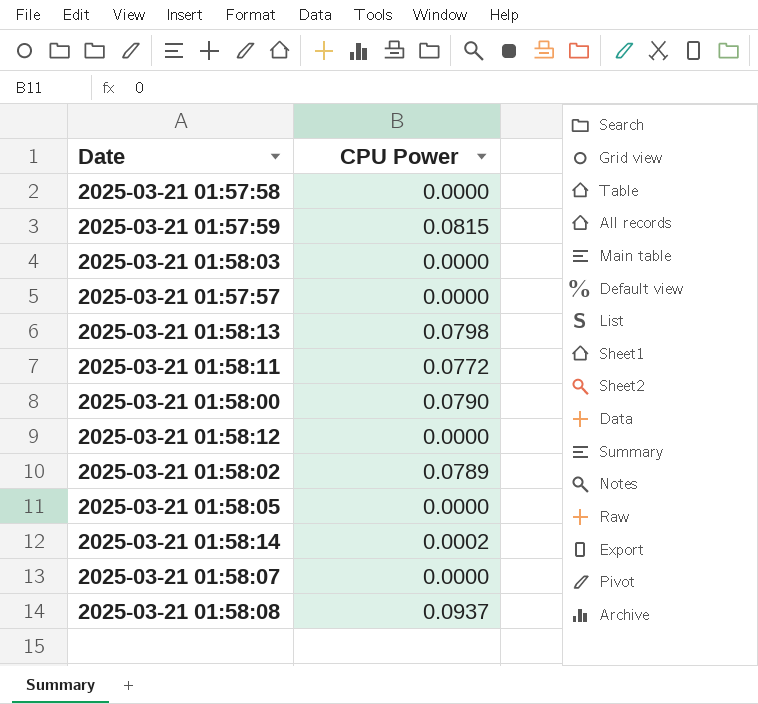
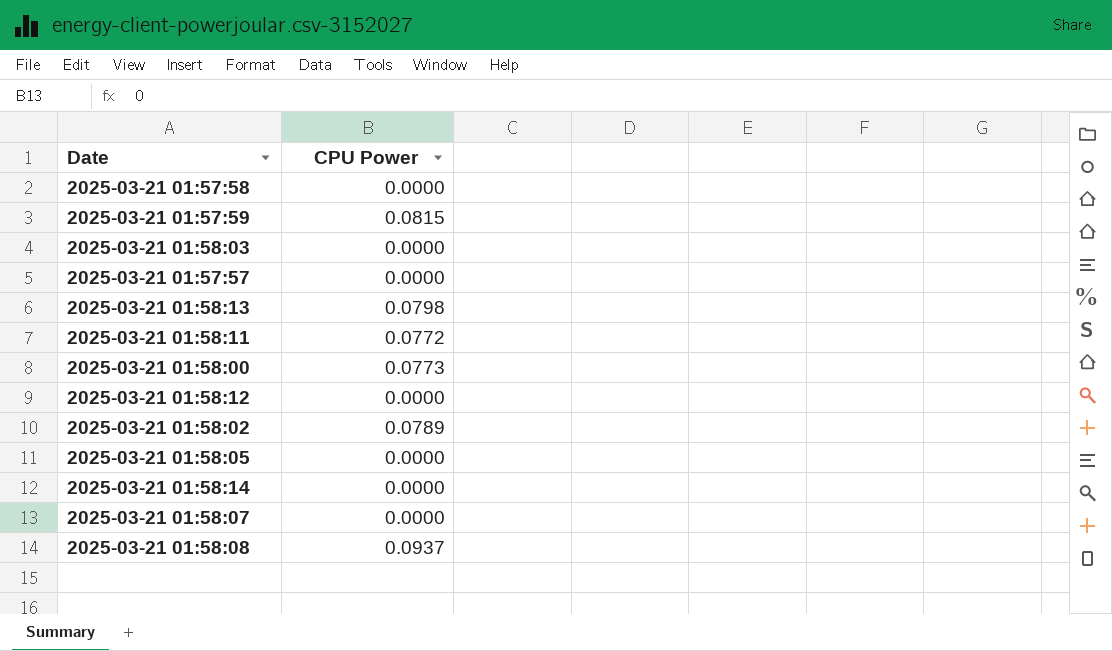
2025-03-21 01:58:00 | CPU Power: 0.0790 -> 0.0773
2025-03-21 01:58:14 | CPU Power: 0.0002 -> 0.0000

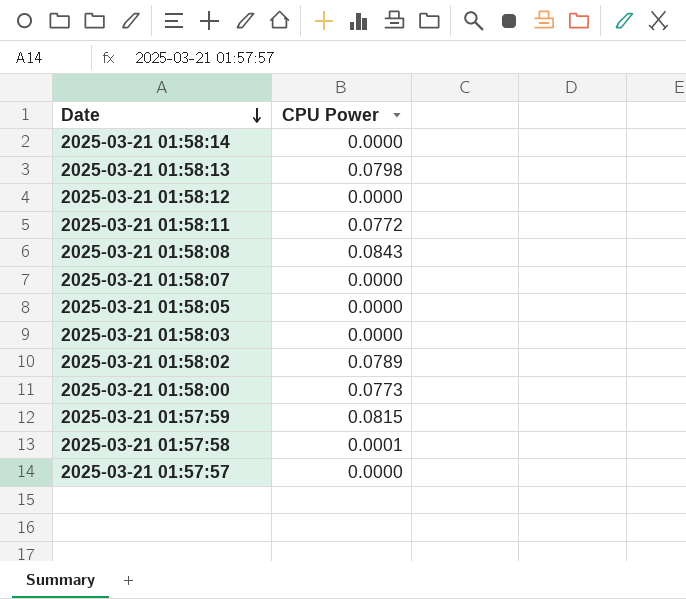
row order: none -> Date descending
2025-03-21 01:58:08 | CPU Power: 0.0937 -> 0.0843
2025-03-21 01:57:58 | CPU Power: 0.0000 -> 0.0001

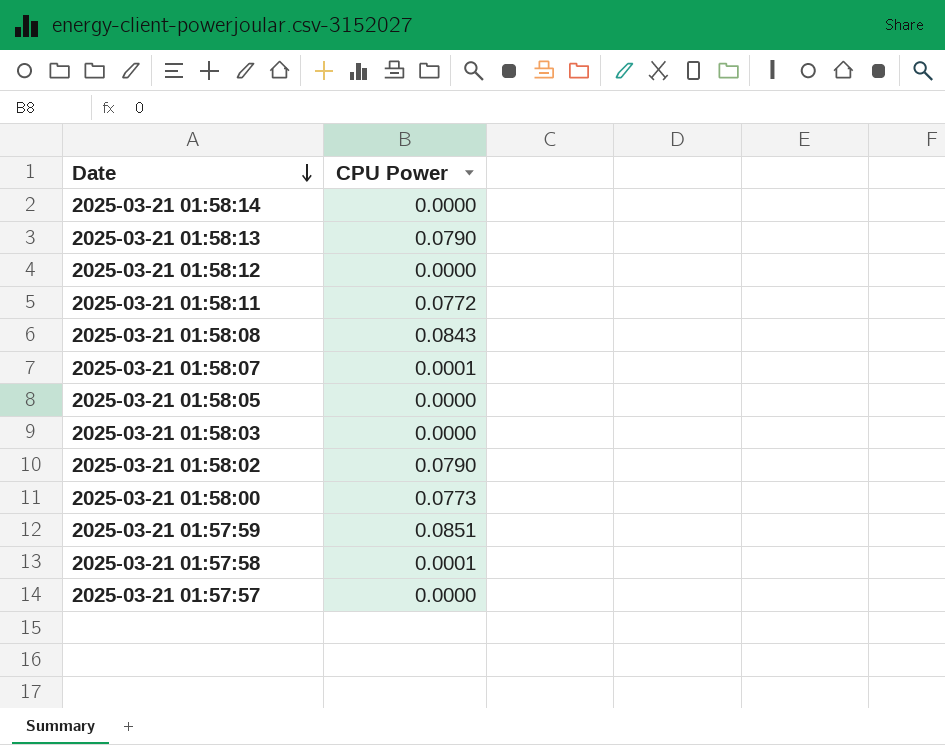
2025-03-21 01:58:13 | CPU Power: 0.0798 -> 0.0790
2025-03-21 01:58:07 | CPU Power: 0.0000 -> 0.0001
2025-03-21 01:58:02 | CPU Power: 0.0789 -> 0.0790
2025-03-21 01:57:59 | CPU Power: 0.0815 -> 0.0851

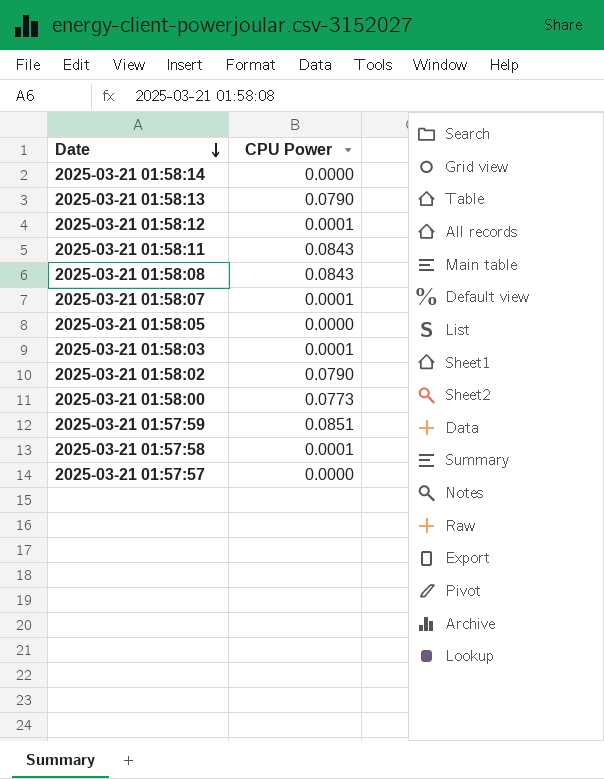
2025-03-21 01:58:12 | CPU Power: 0.0000 -> 0.0001
2025-03-21 01:58:11 | CPU Power: 0.0772 -> 0.0843
2025-03-21 01:58:03 | CPU Power: 0.0000 -> 0.0001

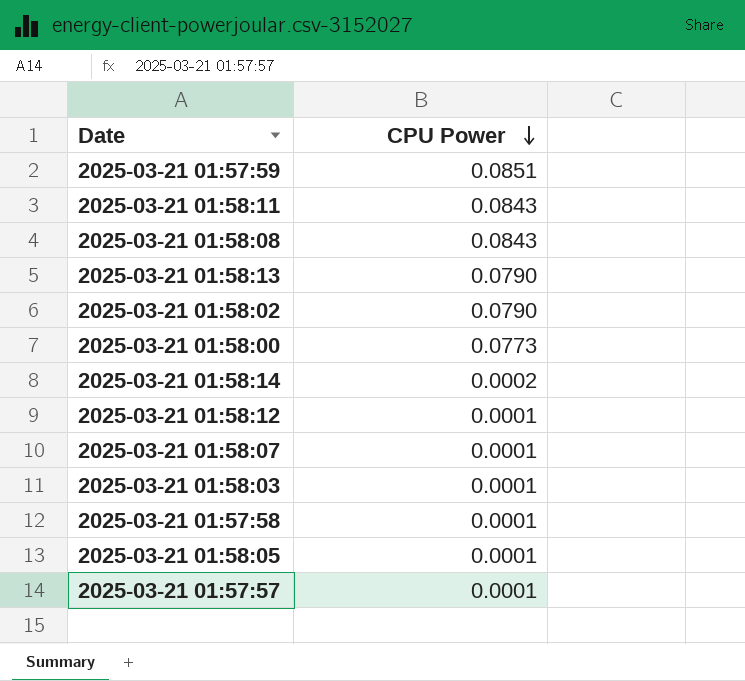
row order: Date descending -> CPU Power descending
2025-03-21 01:58:14 | CPU Power: 0.0000 -> 0.0002
2025-03-21 01:58:05 | CPU Power: 0.0000 -> 0.0001
2025-03-21 01:57:57 | CPU Power: 0.0000 -> 0.0001

